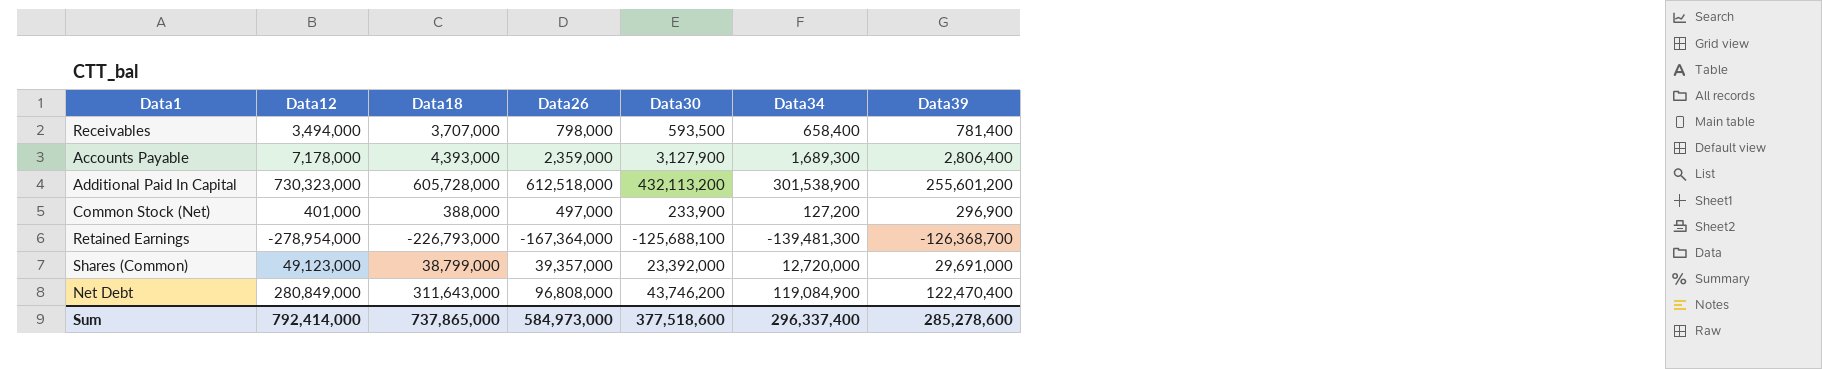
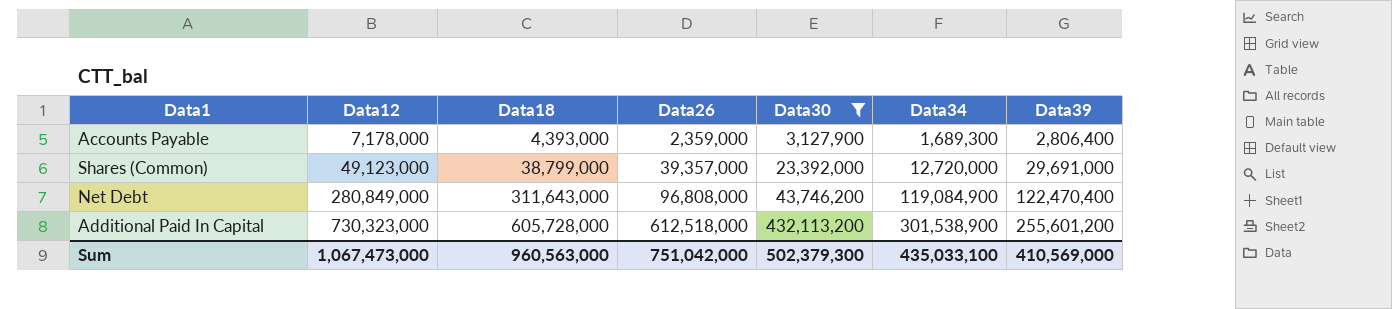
filter: none -> Data30 >= 3,127,900
row order: none -> Data12 ascending
Sum | Data12: 792,414,000 -> 1,067,473,000
Sum | Data18: 737,865,000 -> 960,563,000
Sum | Data26: 584,973,000 -> 751,042,000
Sum | Data30: 377,518,600 -> 502,379,300
Sum | Data34: 296,337,400 -> 435,033,100
Sum | Data39: 285,278,600 -> 410,569,000

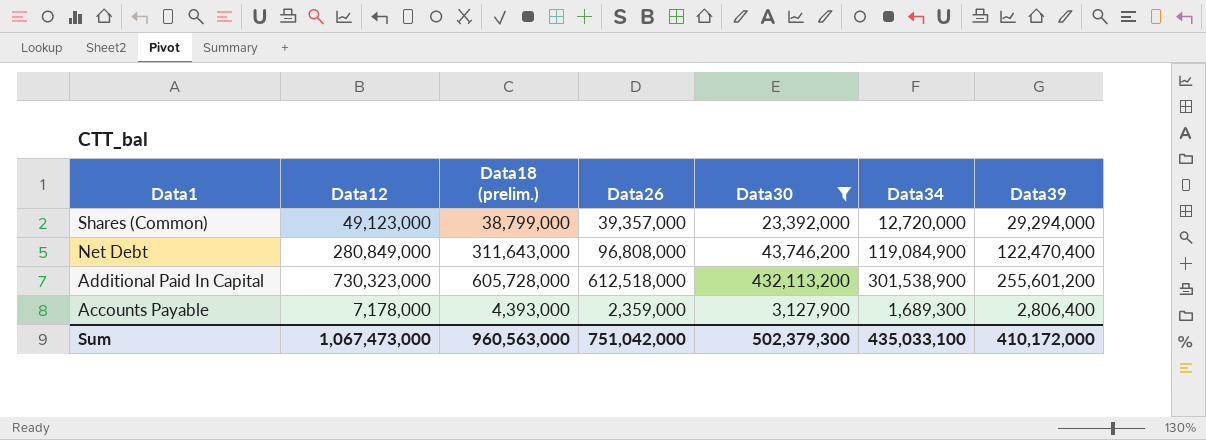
row order: Data12 ascending -> Data1 descending
column name: Data18 -> Data18 (prelim.)
Shares (Common) | Data39: 29,691,000 -> 29,294,000
Sum | Data39: 410,569,000 -> 410,172,000

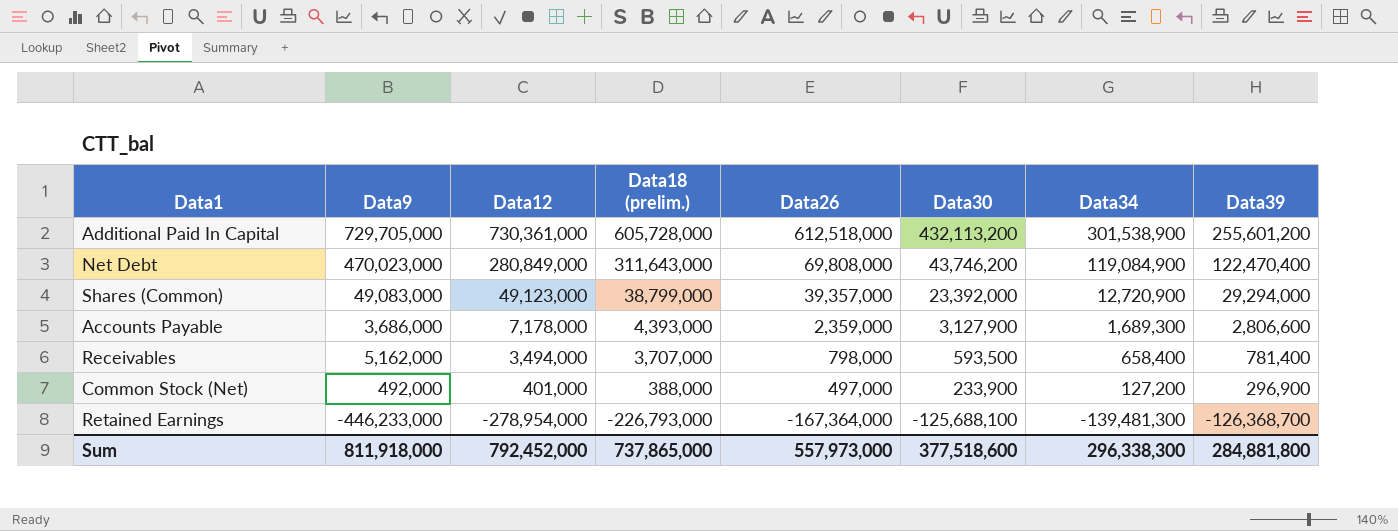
filter: Data30 >= 3,127,900 -> none
row order: Data1 descending -> Data12 descending
column Data9 | position: none -> 2
Additional Paid In Capital | Data12: 730,323,000 -> 730,361,000
Net Debt | Data26: 96,808,000 -> 69,808,000
Shares (Common) | Data34: 12,720,000 -> 12,720,900
Accounts Payable | Data39: 2,806,400 -> 2,806,600
Sum | Data12: 1,067,473,000 -> 792,452,000
Sum | Data18 (prelim.): 960,563,000 -> 737,865,000
Sum | Data26: 751,042,000 -> 557,973,000
Sum | Data30: 502,379,300 -> 377,518,600
Sum | Data34: 435,033,100 -> 296,338,300
Sum | Data39: 410,172,000 -> 284,881,800

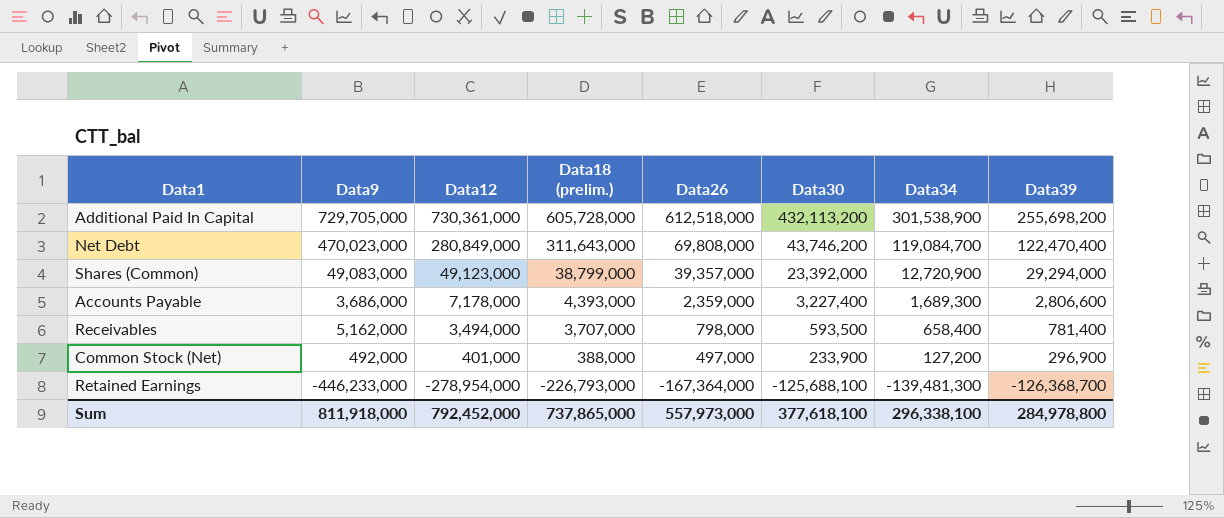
Additional Paid In Capital | Data39: 255,601,200 -> 255,698,200
Net Debt | Data34: 119,084,900 -> 119,084,700
Accounts Payable | Data30: 3,127,900 -> 3,227,400
Sum | Data30: 377,518,600 -> 377,618,100
Sum | Data34: 296,338,300 -> 296,338,100
Sum | Data39: 284,881,800 -> 284,978,800

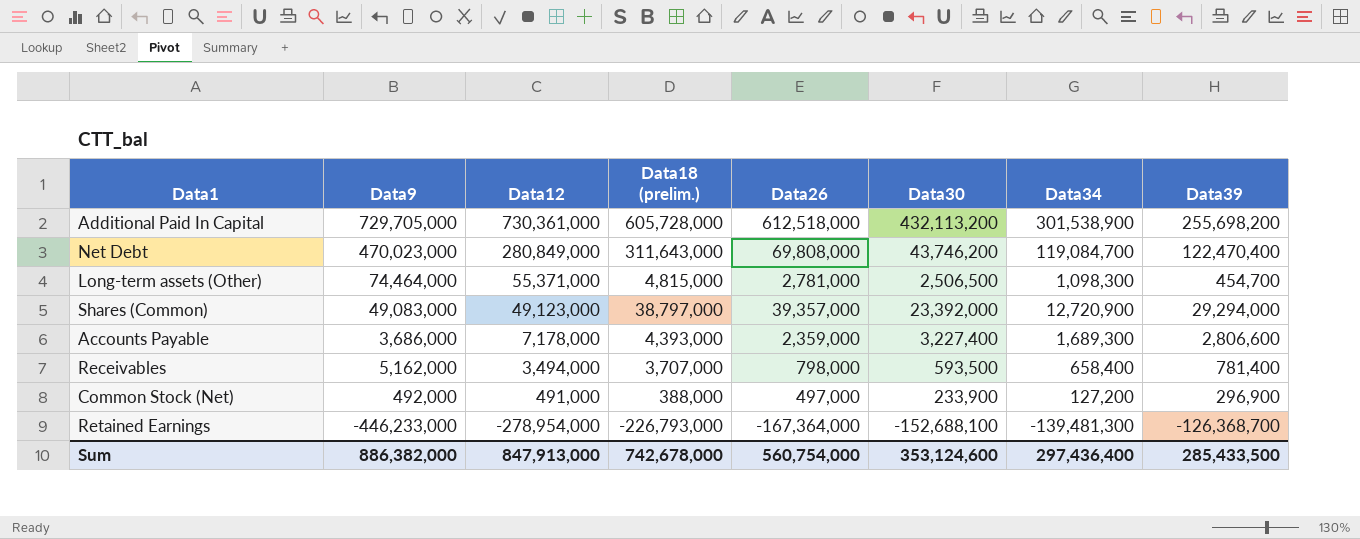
row Long-term assets (Other): none -> 74,464,000 | 55,371,000 | 4,815,000 | 2,781,000 | 2,506,500 | 1,098,300 | 454,700
Shares (Common) | Data18 (prelim.): 38,799,000 -> 38,797,000
Common Stock (Net) | Data12: 401,000 -> 491,000
Retained Earnings | Data30: -125,688,100 -> -152,688,100
Sum | Data9: 811,918,000 -> 886,382,000
Sum | Data12: 792,452,000 -> 847,913,000
Sum | Data18 (prelim.): 737,865,000 -> 742,678,000
Sum | Data26: 557,973,000 -> 560,754,000
Sum | Data30: 377,618,100 -> 353,124,600
Sum | Data34: 296,338,100 -> 297,436,400
Sum | Data39: 284,978,800 -> 285,433,500

